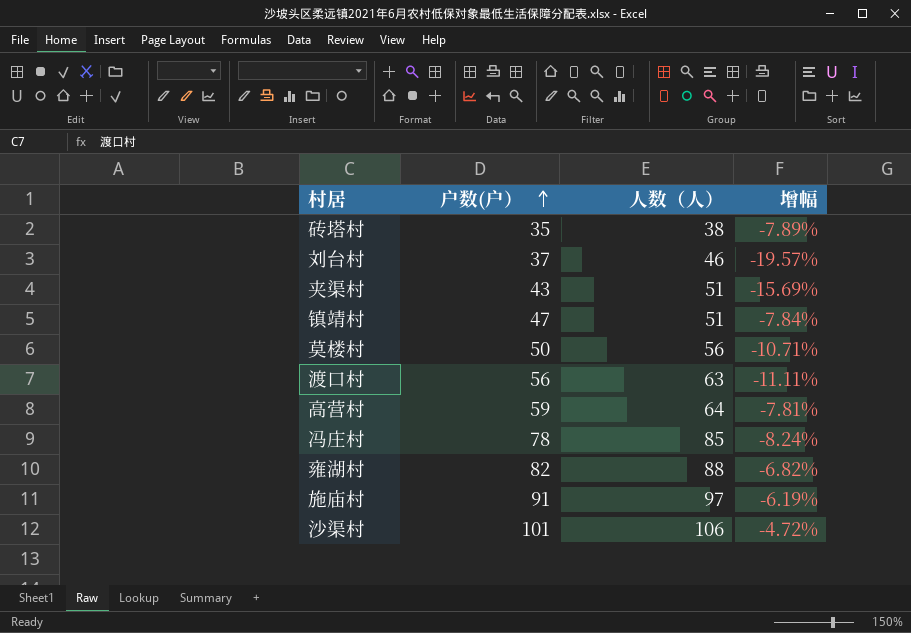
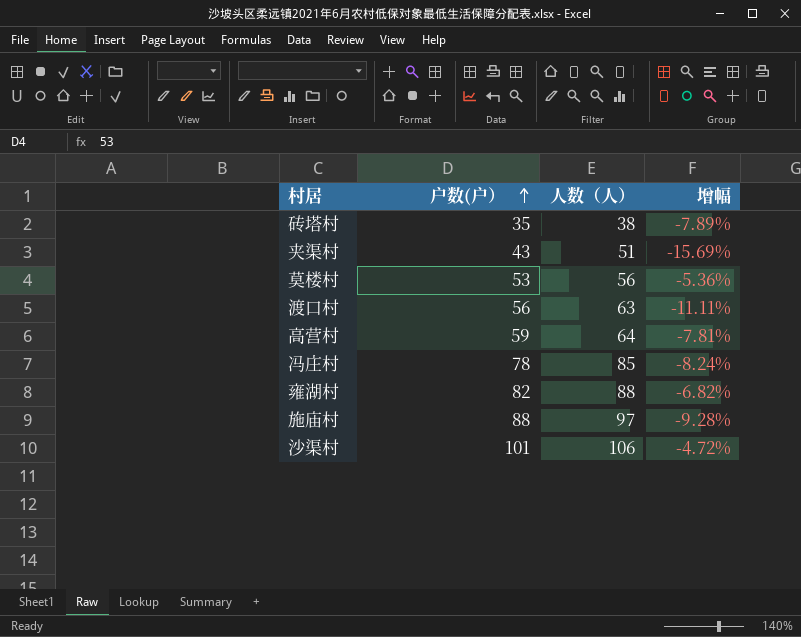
row 刘台村: 37 | 46 | -19.57% -> none
row 镇靖村: 47 | 51 | -7.84% -> none
莫楼村 | 户数(户）: 50 -> 53
莫楼村 | 增幅: -10.71% -> -5.36%
施庙村 | 户数(户）: 91 -> 88
施庙村 | 增幅: -6.19% -> -9.28%

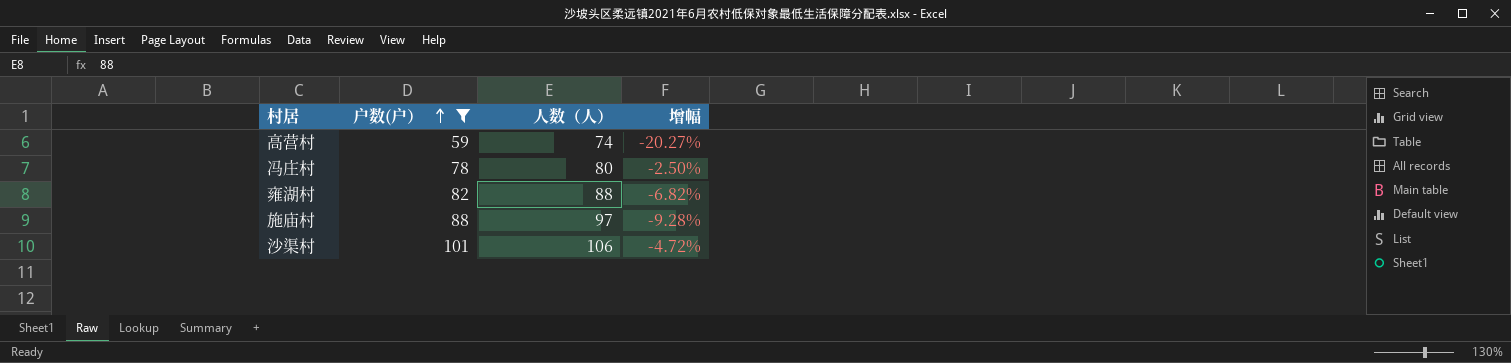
filter: none -> 户数(户） >= 59
高营村 | 人数（人）: 64 -> 74
高营村 | 增幅: -7.81% -> -20.27%
冯庄村 | 人数（人）: 85 -> 80
冯庄村 | 增幅: -8.24% -> -2.50%

